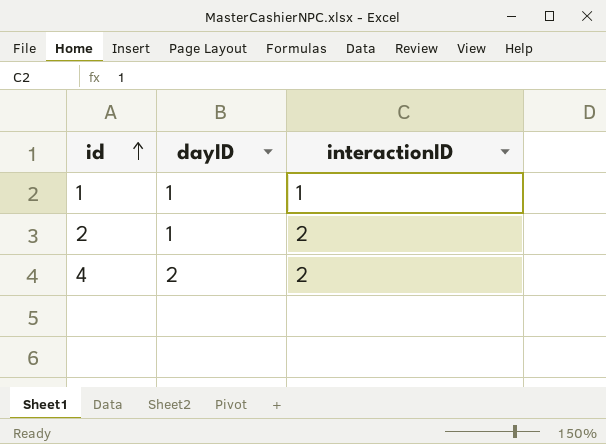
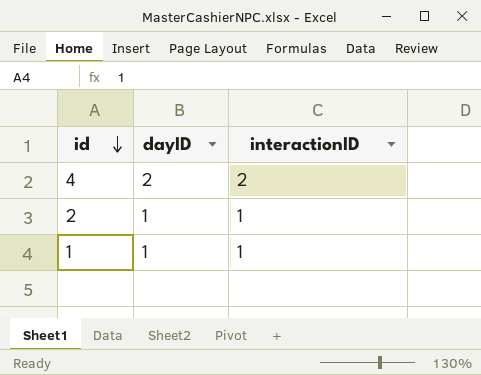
row order: id ascending -> id descending
2 | interactionID: 2 -> 1

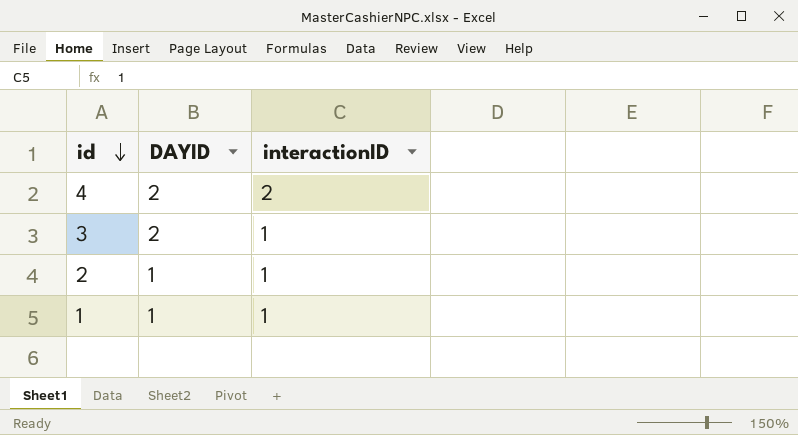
column name: dayID -> DAYID
row 3: none -> 2 | 1

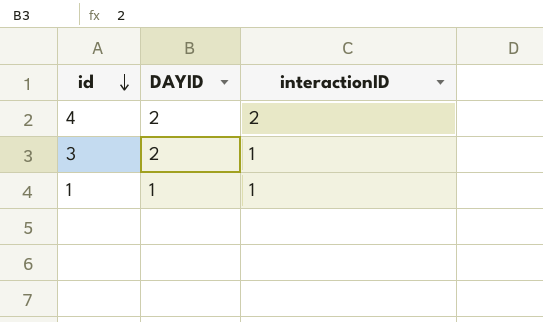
row 2: 1 | 1 -> none

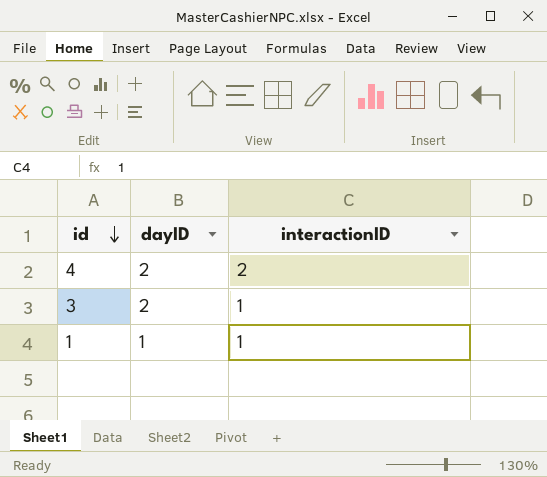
column name: DAYID -> dayID

